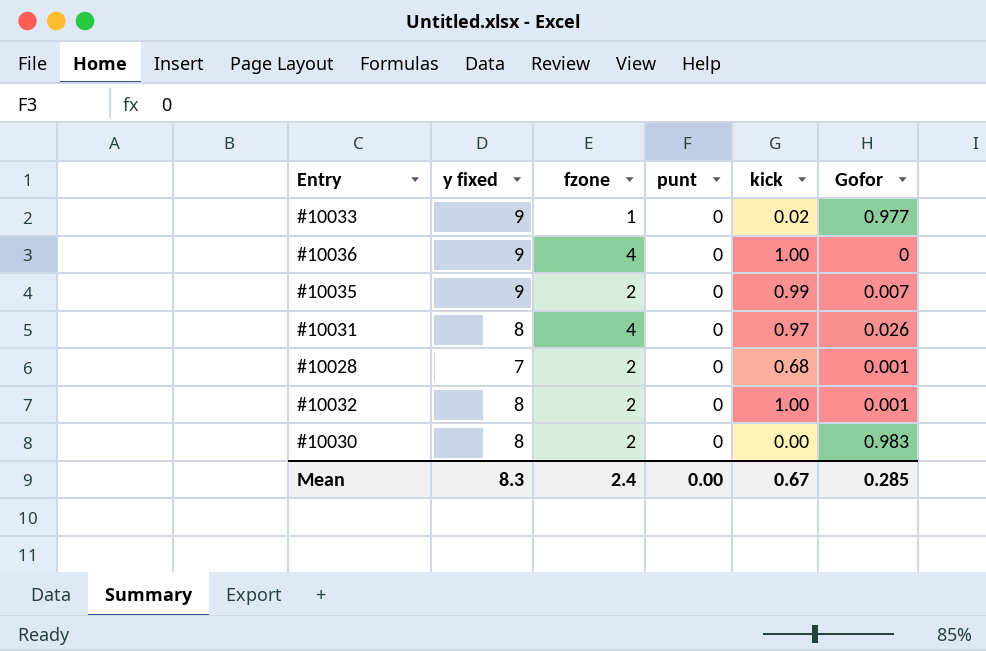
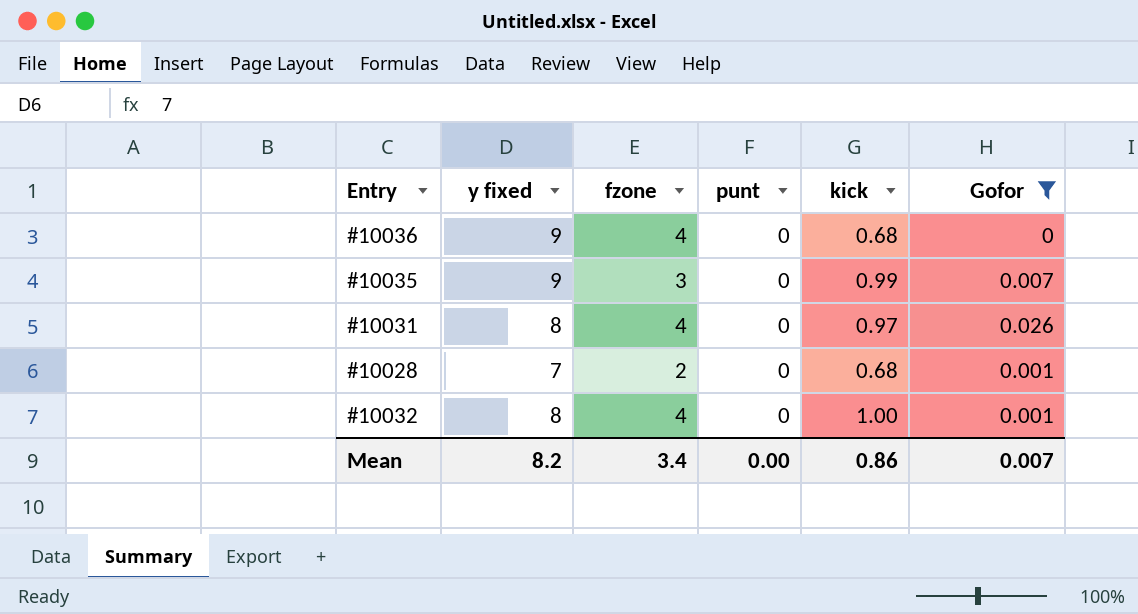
filter: none -> Gofor <= 0.026
#10036 | kick: 1.00 -> 0.68
#10035 | fzone: 2 -> 3
#10032 | fzone: 2 -> 4
Mean | y fixed: 8.3 -> 8.2
Mean | fzone: 2.4 -> 3.4
Mean | kick: 0.67 -> 0.86
Mean | Gofor: 0.285 -> 0.007

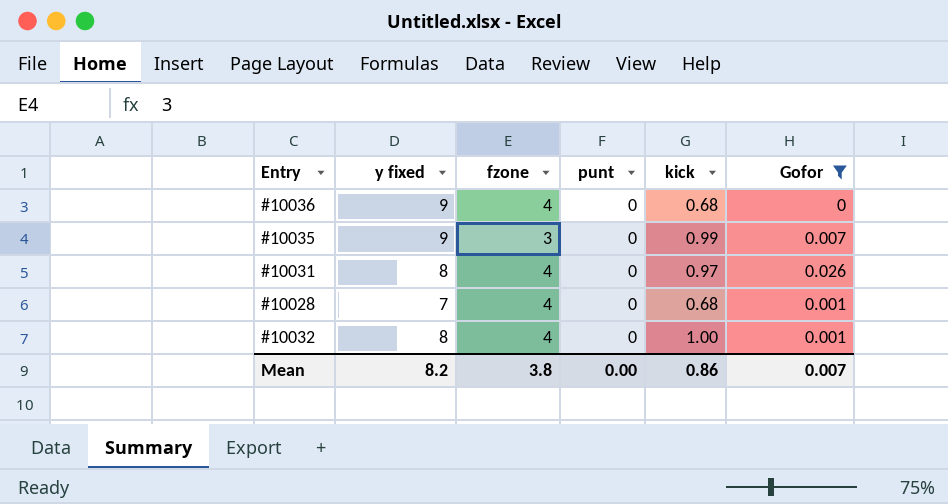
#10028 | fzone: 2 -> 4
Mean | fzone: 3.4 -> 3.8

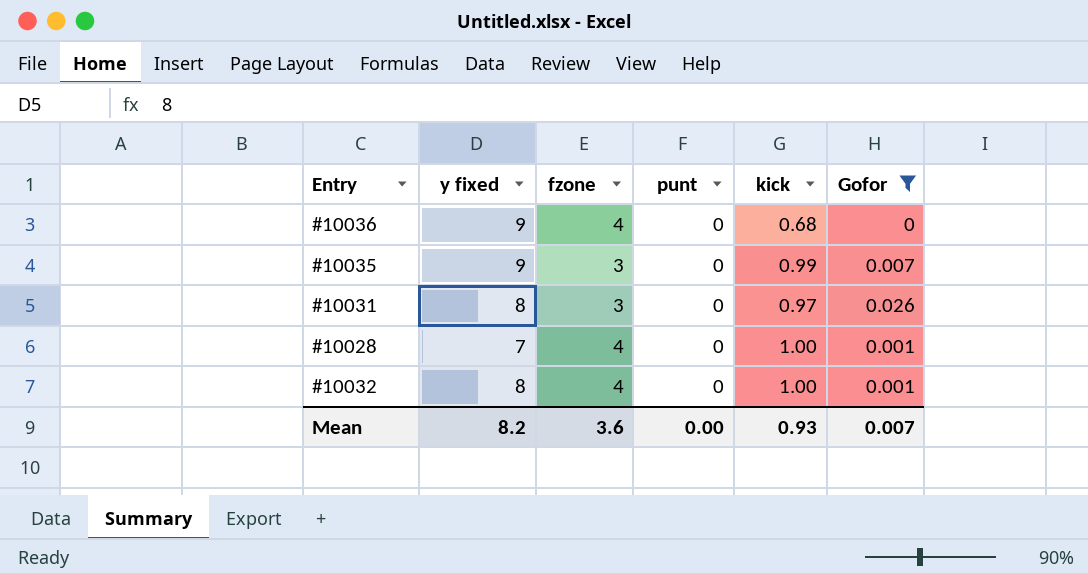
#10031 | fzone: 4 -> 3
#10028 | kick: 0.68 -> 1.00
Mean | fzone: 3.8 -> 3.6
Mean | kick: 0.86 -> 0.93

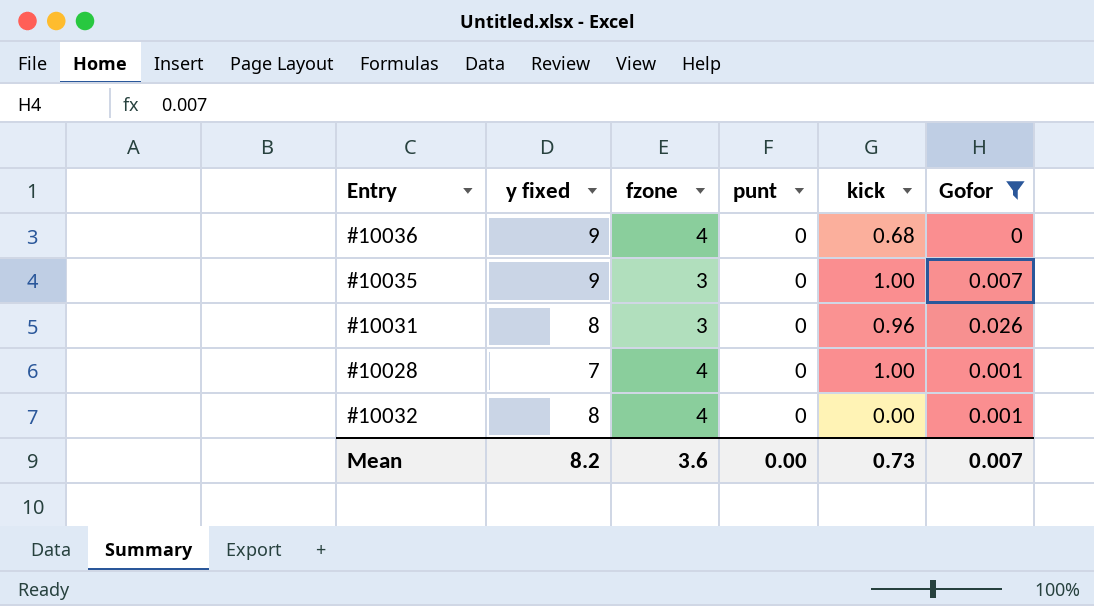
#10035 | kick: 0.99 -> 1.00
#10031 | kick: 0.97 -> 0.96
#10032 | kick: 1.00 -> 0.00
Mean | kick: 0.93 -> 0.73

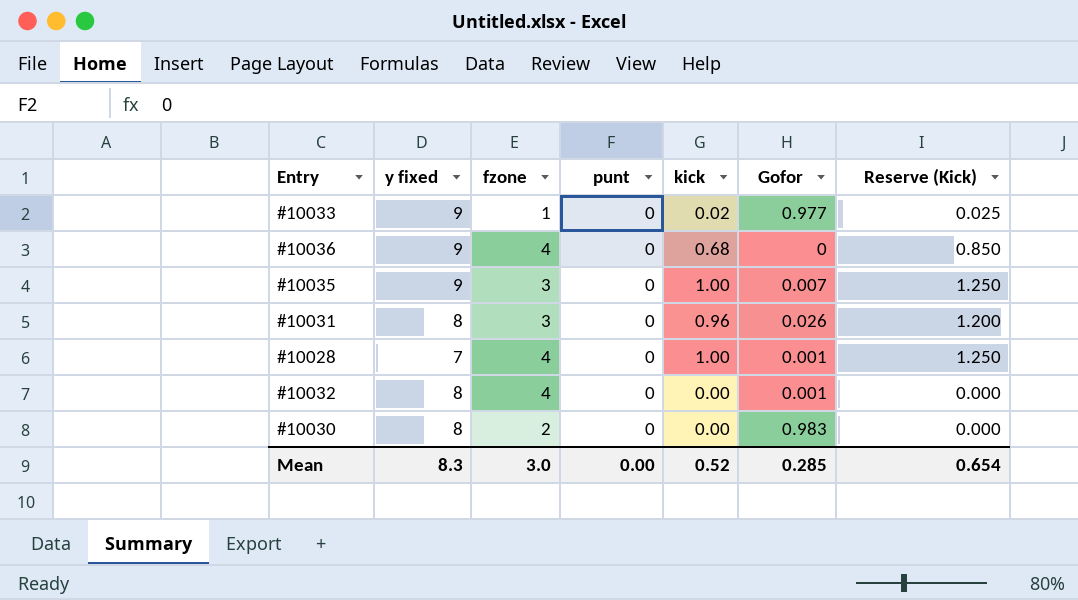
filter: Gofor <= 0.026 -> none
column Reserve (Kick) | formula: none -> [kick] * 1.25
Mean | y fixed: 8.2 -> 8.3
Mean | fzone: 3.6 -> 3.0
Mean | kick: 0.73 -> 0.52
Mean | Gofor: 0.007 -> 0.285

